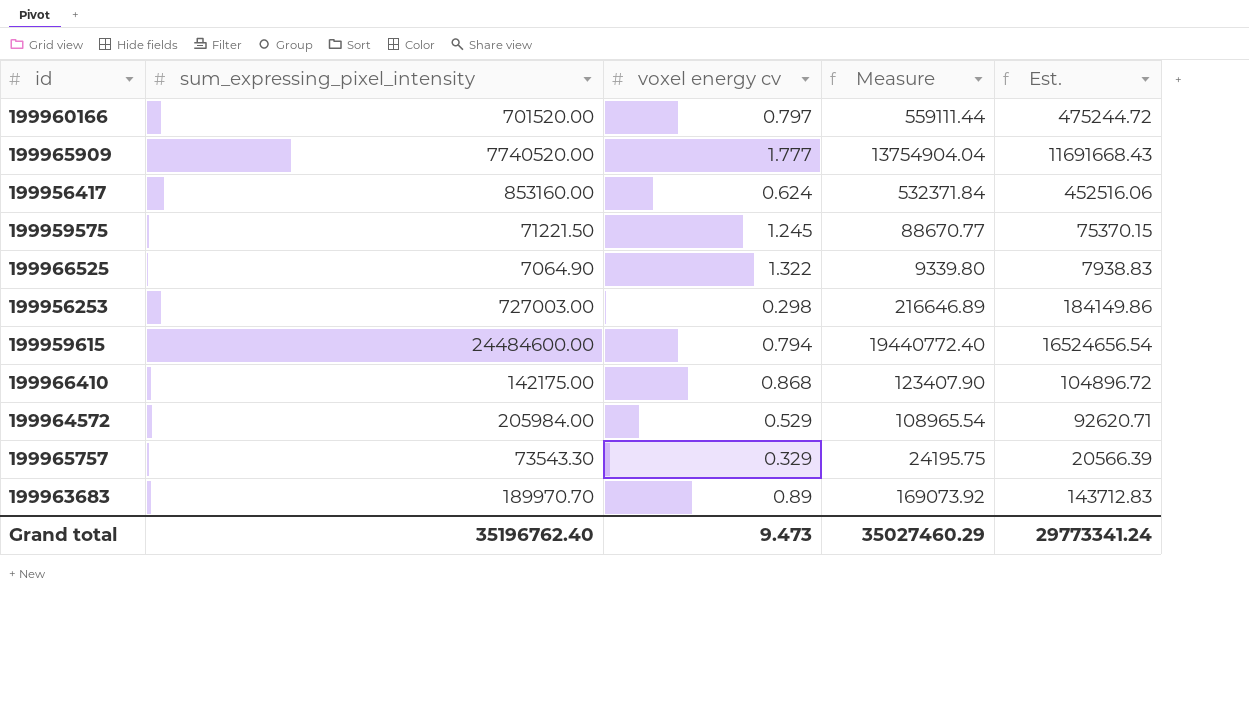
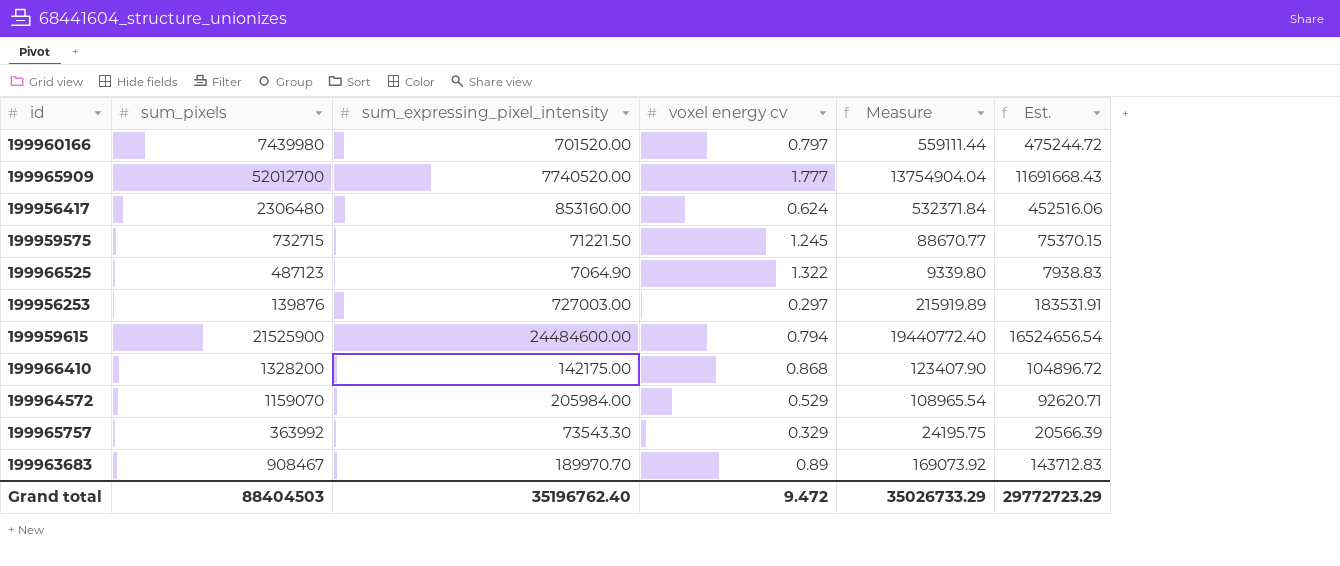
column sum_pixels | position: none -> 2
199956253 | voxel energy cv: 0.298 -> 0.297
199956253 | Measure: 216646.89 -> 215919.89
199956253 | Est.: 184149.86 -> 183531.91
Grand total | voxel energy cv: 9.473 -> 9.472
Grand total | Measure: 35027460.29 -> 35026733.29
Grand total | Est.: 29773341.24 -> 29772723.29

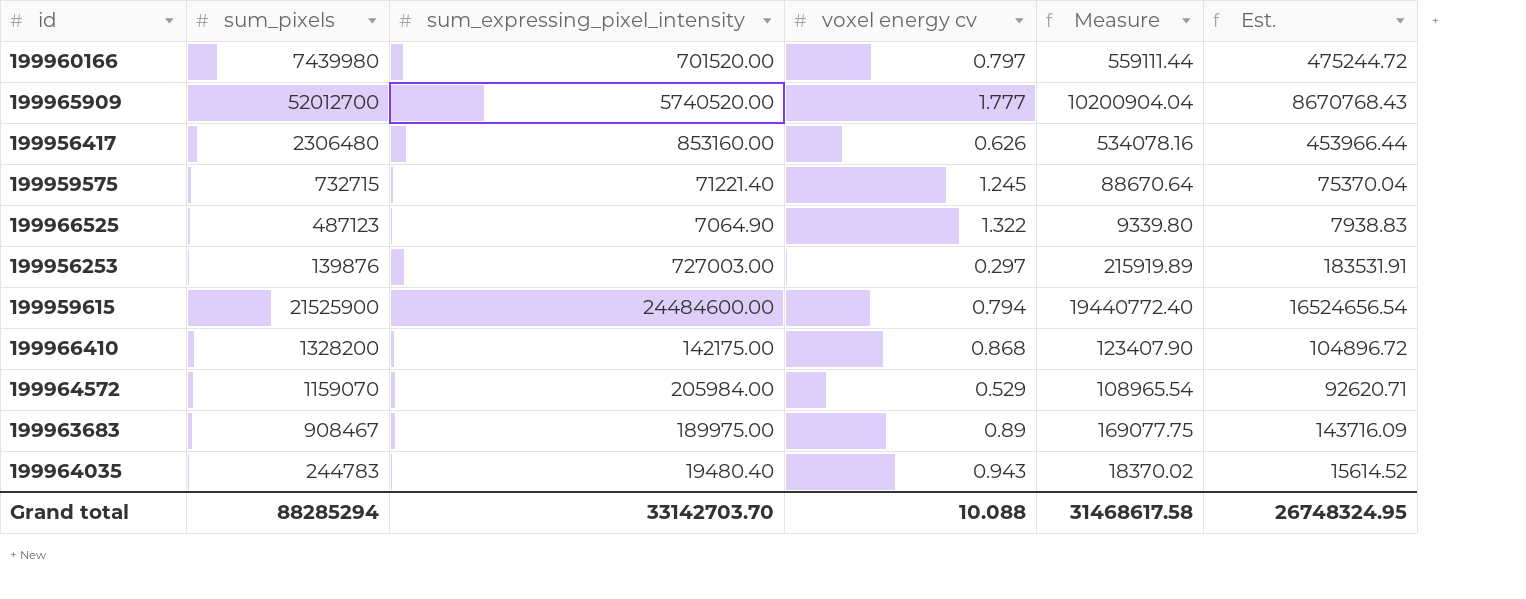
row 199965757: 363992 | 73543.30 | 0.329 | 24195.75 | 20566.39 -> none
199965909 | sum_expressing_pixel_intensity: 7740520.00 -> 5740520.00
199965909 | Measure: 13754904.04 -> 10200904.04
199965909 | Est.: 11691668.43 -> 8670768.43
199956417 | voxel energy cv: 0.624 -> 0.626
199956417 | Measure: 532371.84 -> 534078.16
199956417 | Est.: 452516.06 -> 453966.44
199959575 | sum_expressing_pixel_intensity: 71221.50 -> 71221.40
199959575 | Measure: 88670.77 -> 88670.64
199959575 | Est.: 75370.15 -> 75370.04
199963683 | sum_expressing_pixel_intensity: 189970.70 -> 189975.00
199963683 | Measure: 169073.92 -> 169077.75
199963683 | Est.: 143712.83 -> 143716.09
row 199964035: none -> 244783 | 19480.40 | 0.943 | 18370.02 | 15614.52
Grand total | sum_pixels: 88404503 -> 88285294
Grand total | sum_expressing_pixel_intensity: 35196762.40 -> 33142703.70
Grand total | voxel energy cv: 9.472 -> 10.088
Grand total | Measure: 35026733.29 -> 31468617.58
Grand total | Est.: 29772723.29 -> 26748324.95

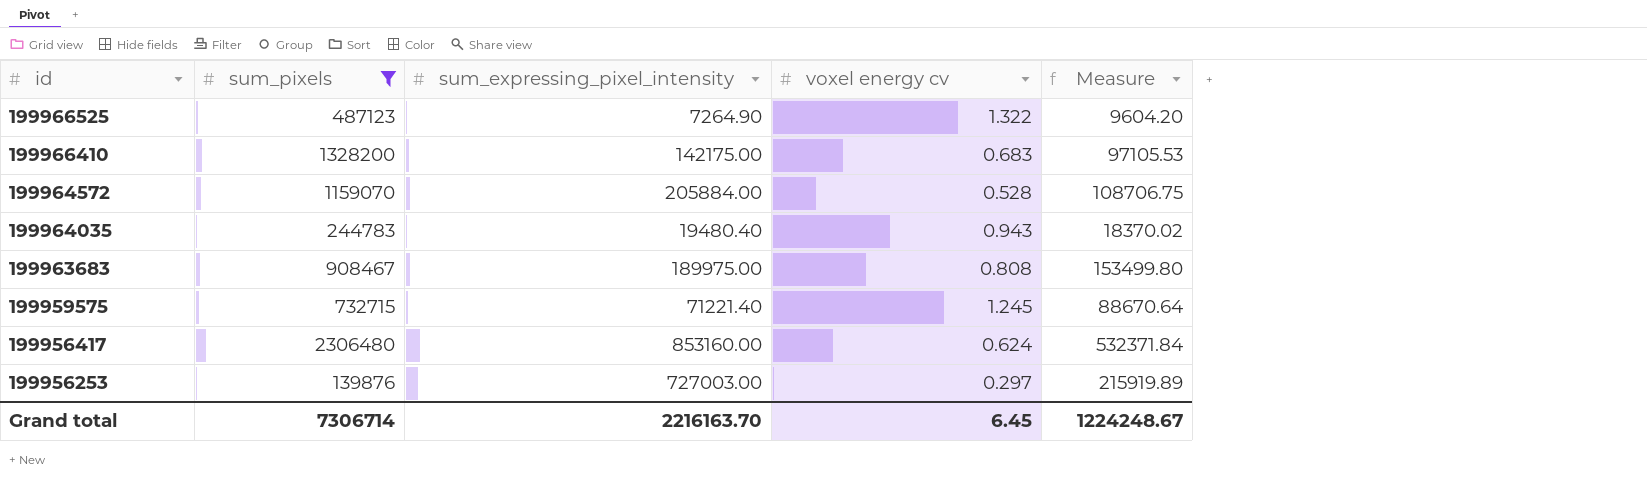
filter: none -> sum_pixels <= 2306480
row order: none -> id descending
column Est. | formula: [Measure] * 0.85 -> none
199966525 | sum_expressing_pixel_intensity: 7064.90 -> 7264.90
199966525 | Measure: 9339.80 -> 9604.20
199966410 | voxel energy cv: 0.868 -> 0.683
199966410 | Measure: 123407.90 -> 97105.53
199964572 | sum_expressing_pixel_intensity: 205984.00 -> 205884.00
199964572 | voxel energy cv: 0.529 -> 0.528
199964572 | Measure: 108965.54 -> 108706.75
199963683 | voxel energy cv: 0.89 -> 0.808
199963683 | Measure: 169077.75 -> 153499.80
199956417 | voxel energy cv: 0.626 -> 0.624
199956417 | Measure: 534078.16 -> 532371.84
Grand total | sum_pixels: 88285294 -> 7306714
Grand total | sum_expressing_pixel_intensity: 33142703.70 -> 2216163.70
Grand total | voxel energy cv: 10.088 -> 6.45
Grand total | Measure: 31468617.58 -> 1224248.67

